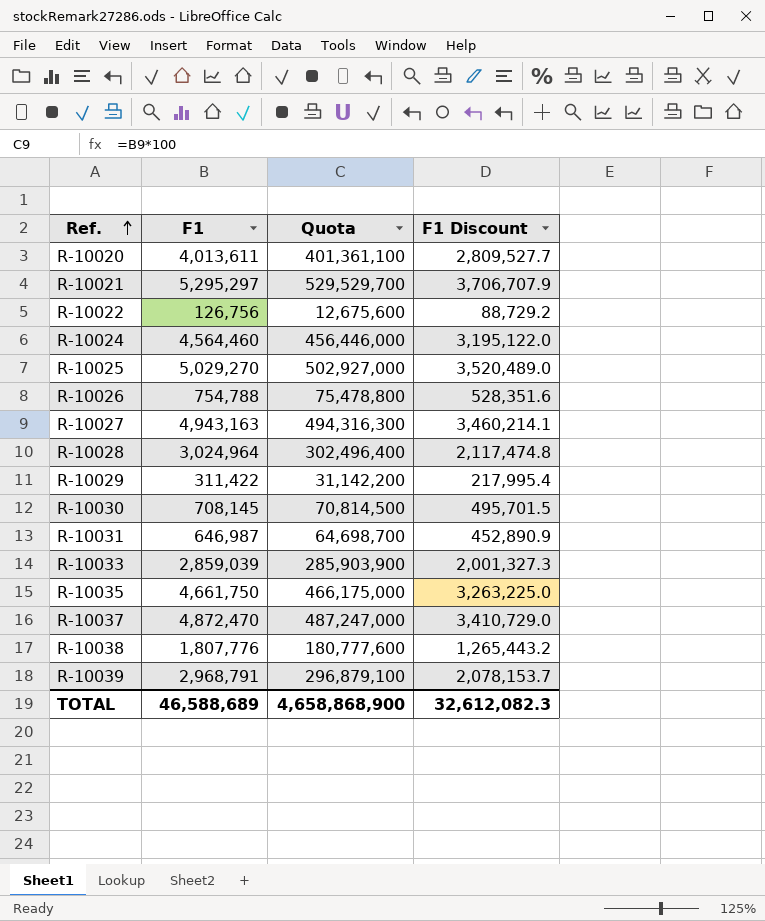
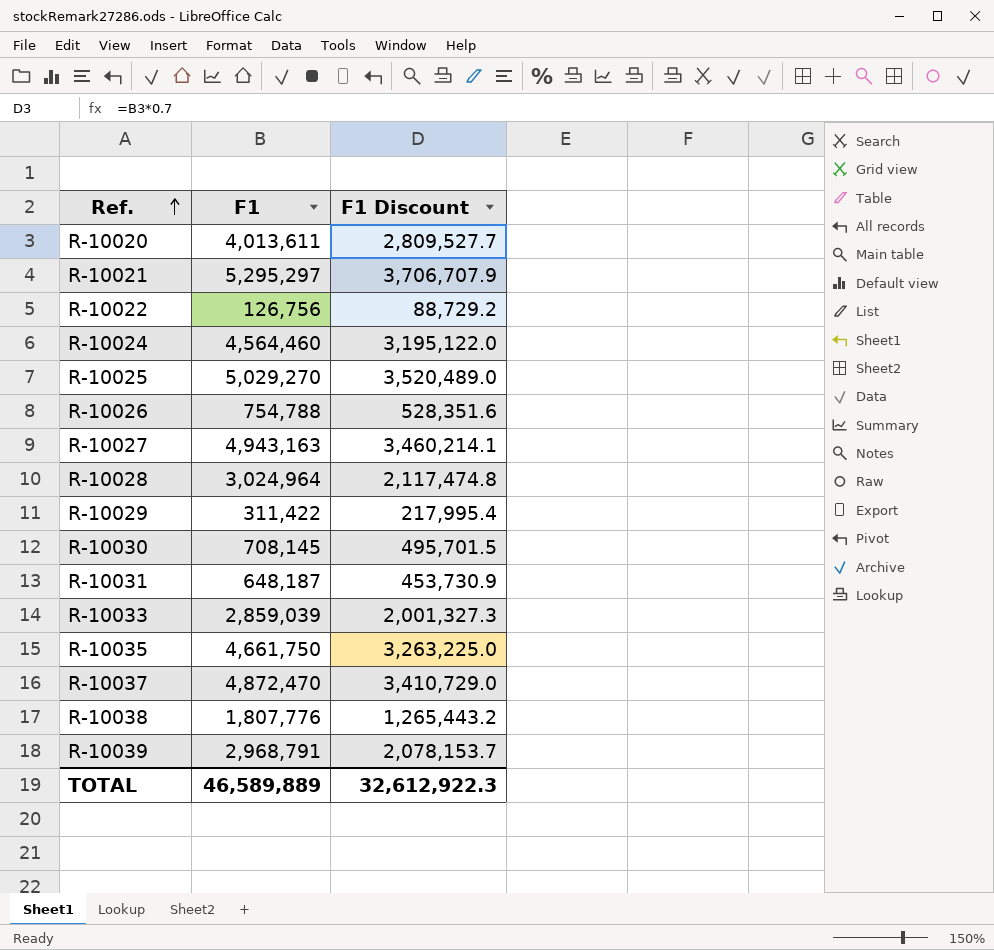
column Quota | formula: [F1] * 100 -> none
R-10031 | F1: 646,987 -> 648,187
R-10031 | F1 Discount: 452,890.9 -> 453,730.9
TOTAL | F1: 46,588,689 -> 46,589,889
TOTAL | F1 Discount: 32,612,082.3 -> 32,612,922.3

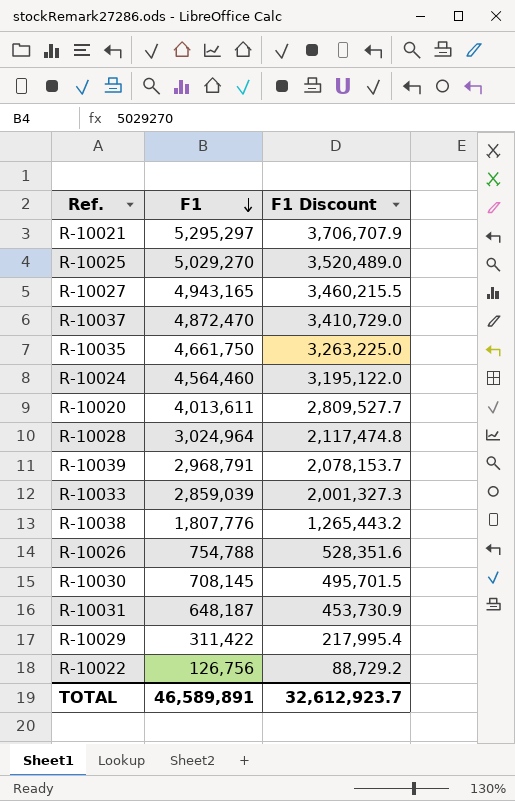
row order: Ref. ascending -> F1 descending
R-10027 | F1: 4,943,163 -> 4,943,165
R-10027 | F1 Discount: 3,460,214.1 -> 3,460,215.5
TOTAL | F1: 46,589,889 -> 46,589,891
TOTAL | F1 Discount: 32,612,922.3 -> 32,612,923.7

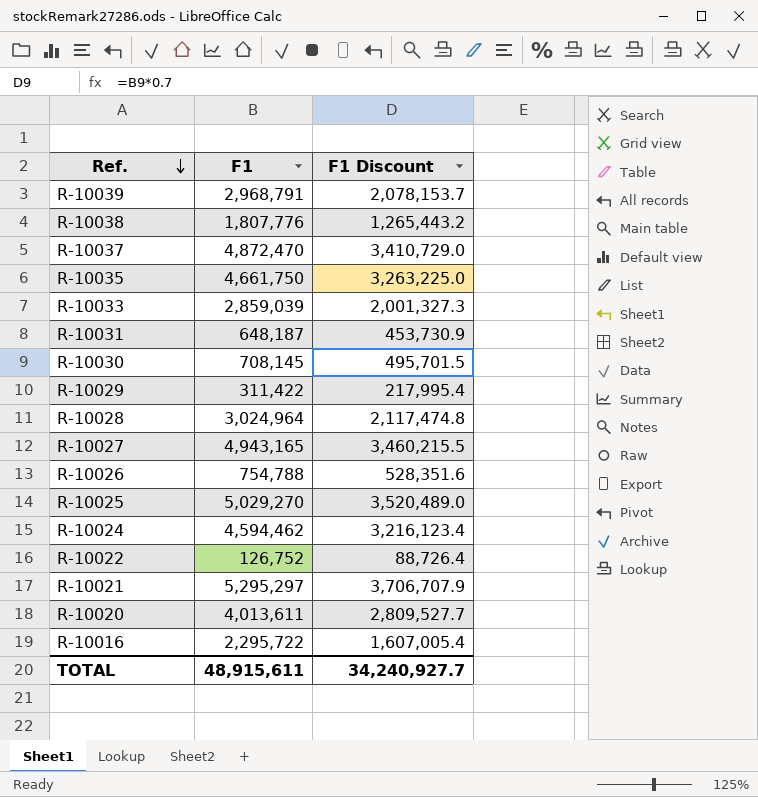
row order: F1 descending -> Ref. descending
R-10024 | F1: 4,564,460 -> 4,594,462
R-10024 | F1 Discount: 3,195,122.0 -> 3,216,123.4
R-10022 | F1: 126,756 -> 126,752
R-10022 | F1 Discount: 88,729.2 -> 88,726.4
row R-10016: none -> 2,295,722 | 1,607,005.4
TOTAL | F1: 46,589,891 -> 48,915,611
TOTAL | F1 Discount: 32,612,923.7 -> 34,240,927.7

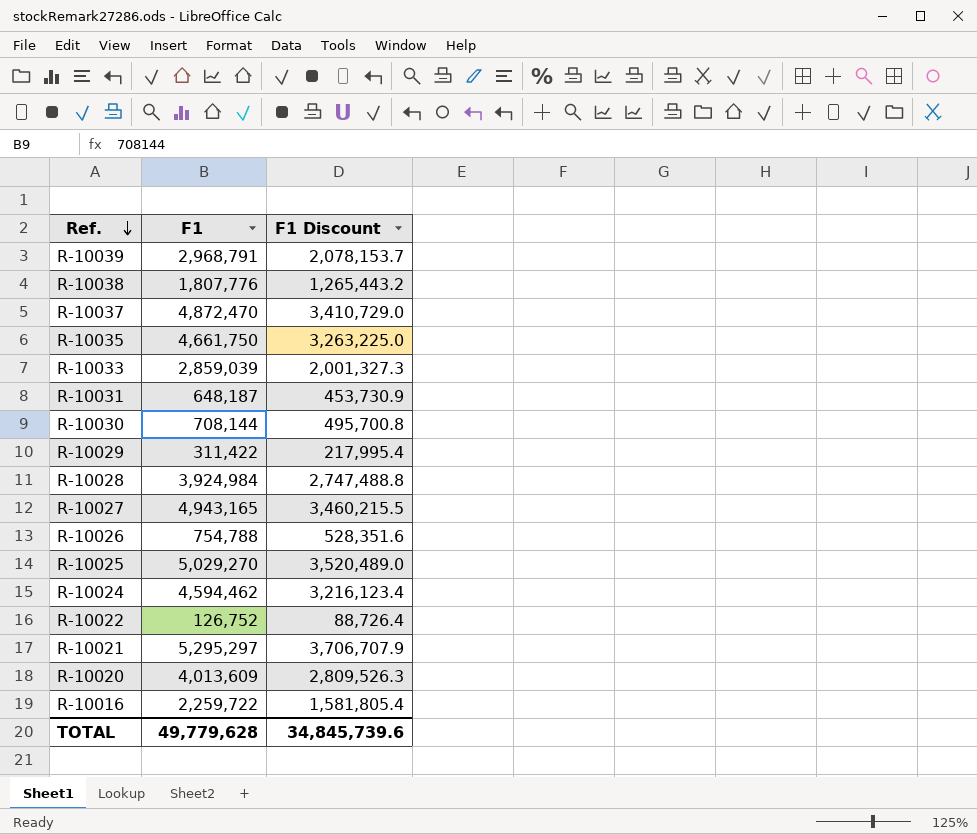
R-10030 | F1: 708,145 -> 708,144
R-10030 | F1 Discount: 495,701.5 -> 495,700.8
R-10028 | F1: 3,024,964 -> 3,924,984
R-10028 | F1 Discount: 2,117,474.8 -> 2,747,488.8
R-10020 | F1: 4,013,611 -> 4,013,609
R-10020 | F1 Discount: 2,809,527.7 -> 2,809,526.3
R-10016 | F1: 2,295,722 -> 2,259,722
R-10016 | F1 Discount: 1,607,005.4 -> 1,581,805.4
TOTAL | F1: 48,915,611 -> 49,779,628
TOTAL | F1 Discount: 34,240,927.7 -> 34,845,739.6

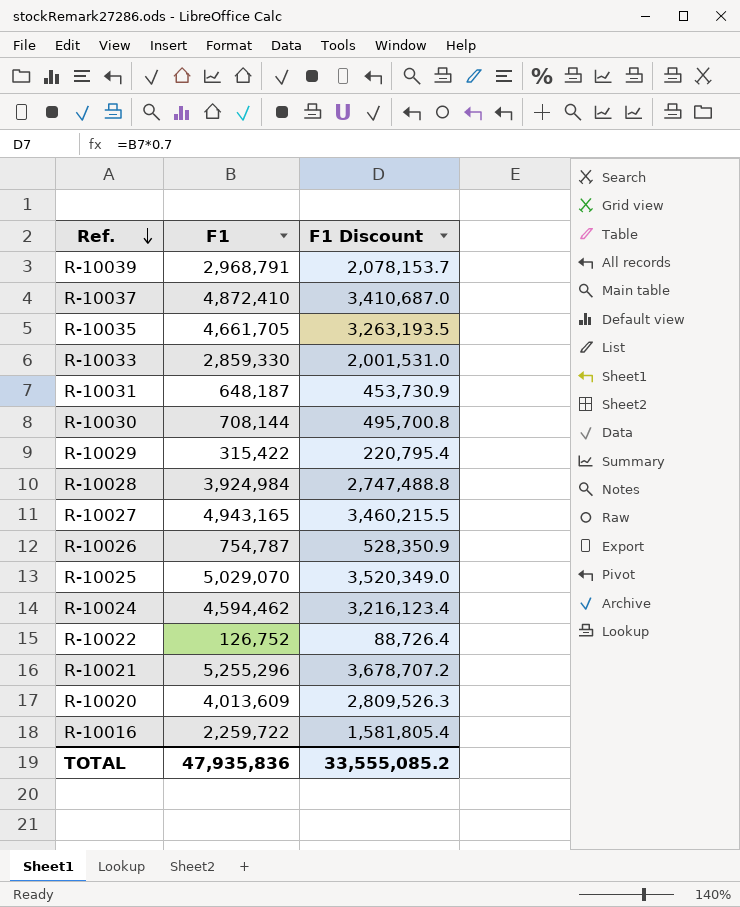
row R-10038: 1,807,776 | 1,265,443.2 -> none
R-10037 | F1: 4,872,470 -> 4,872,410
R-10037 | F1 Discount: 3,410,729.0 -> 3,410,687.0
R-10035 | F1: 4,661,750 -> 4,661,705
R-10035 | F1 Discount: 3,263,225.0 -> 3,263,193.5
R-10033 | F1: 2,859,039 -> 2,859,330
R-10033 | F1 Discount: 2,001,327.3 -> 2,001,531.0
R-10029 | F1: 311,422 -> 315,422
R-10029 | F1 Discount: 217,995.4 -> 220,795.4
R-10026 | F1: 754,788 -> 754,787
R-10026 | F1 Discount: 528,351.6 -> 528,350.9
R-10025 | F1: 5,029,270 -> 5,029,070
R-10025 | F1 Discount: 3,520,489.0 -> 3,520,349.0
R-10021 | F1: 5,295,297 -> 5,255,296
R-10021 | F1 Discount: 3,706,707.9 -> 3,678,707.2
TOTAL | F1: 49,779,628 -> 47,935,836
TOTAL | F1 Discount: 34,845,739.6 -> 33,555,085.2

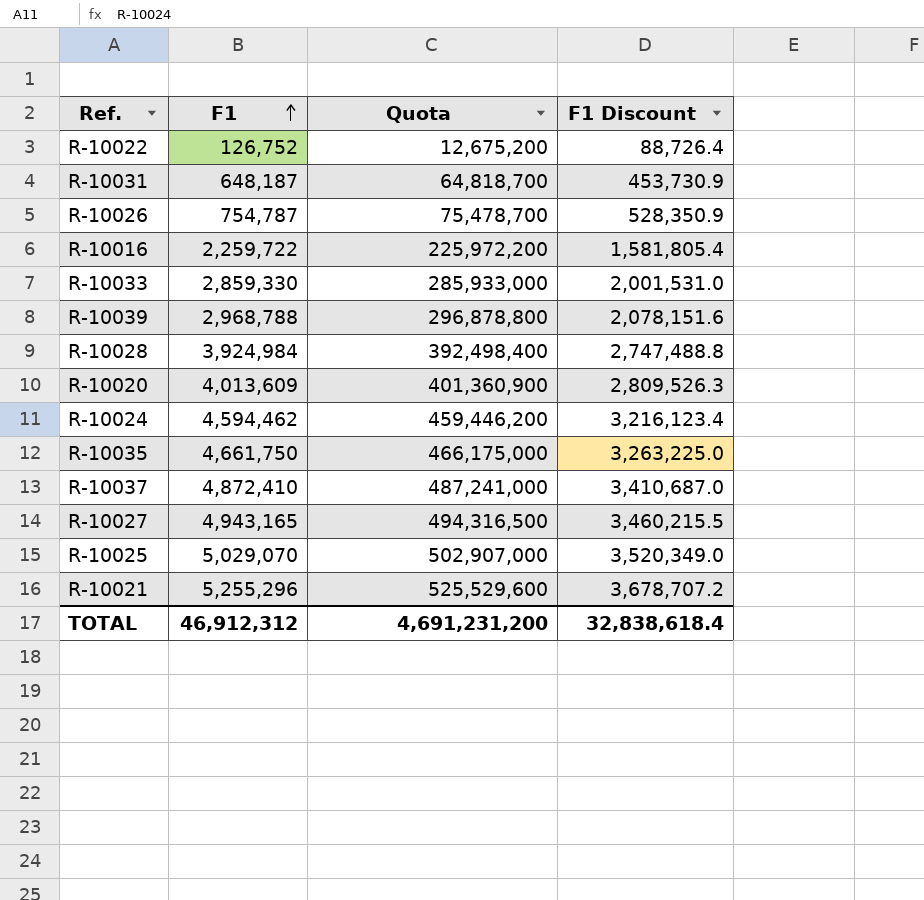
row order: Ref. descending -> F1 ascending
column Quota | formula: none -> [F1] * 100
row R-10030: 708,144 | 495,700.8 -> none
row R-10029: 315,422 | 220,795.4 -> none
R-10039 | F1: 2,968,791 -> 2,968,788
R-10039 | F1 Discount: 2,078,153.7 -> 2,078,151.6
R-10035 | F1: 4,661,705 -> 4,661,750
R-10035 | F1 Discount: 3,263,193.5 -> 3,263,225.0
TOTAL | F1: 47,935,836 -> 46,912,312
TOTAL | F1 Discount: 33,555,085.2 -> 32,838,618.4

